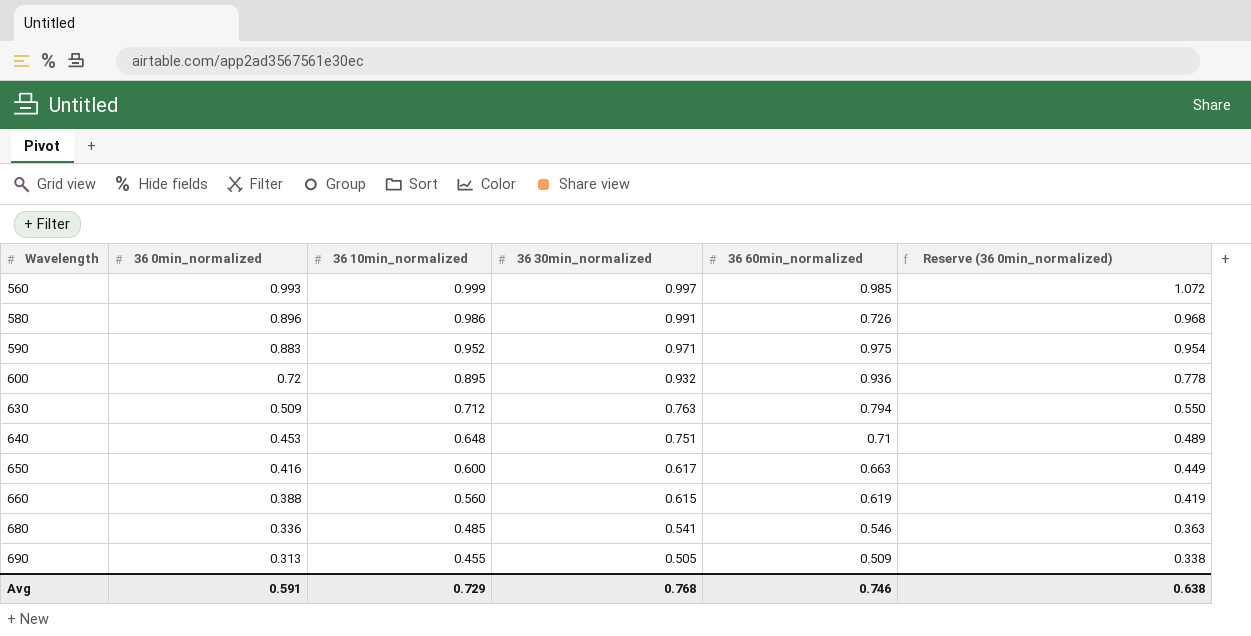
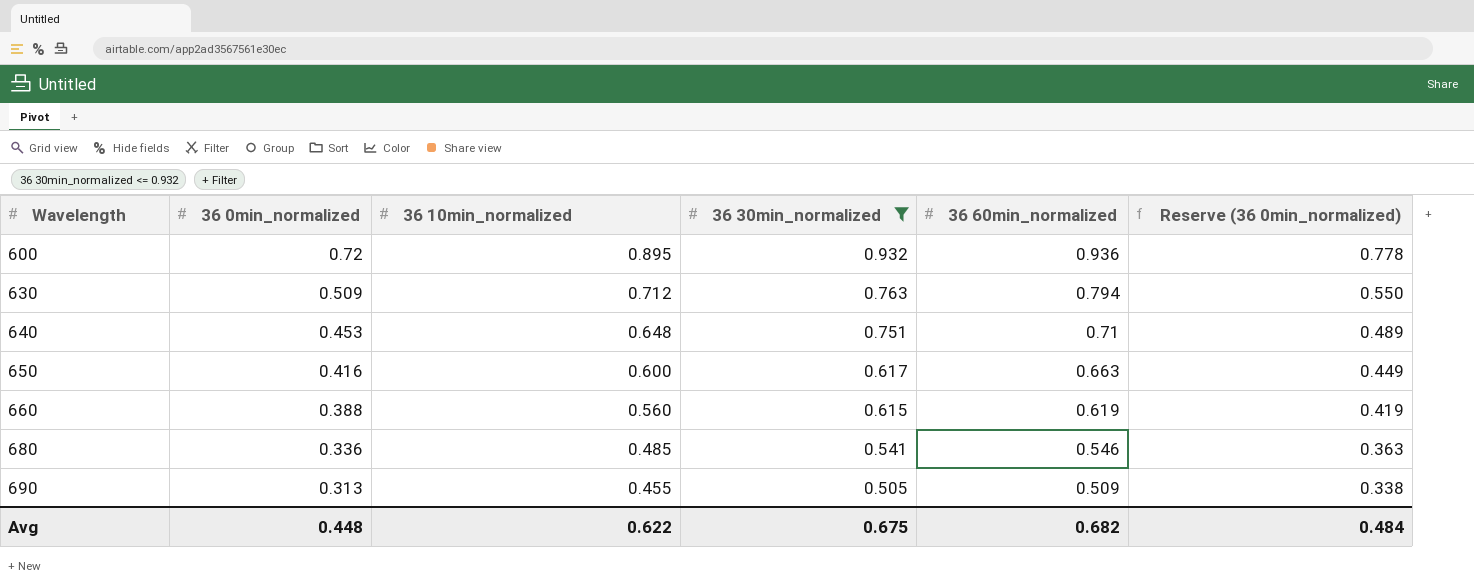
filter: none -> 36 30min_normalized <= 0.932
Avg | 36 0min_normalized: 0.591 -> 0.448
Avg | 36 10min_normalized: 0.729 -> 0.622
Avg | 36 30min_normalized: 0.768 -> 0.675
Avg | 36 60min_normalized: 0.746 -> 0.682
Avg | Reserve (36 0min_normalized): 0.638 -> 0.484

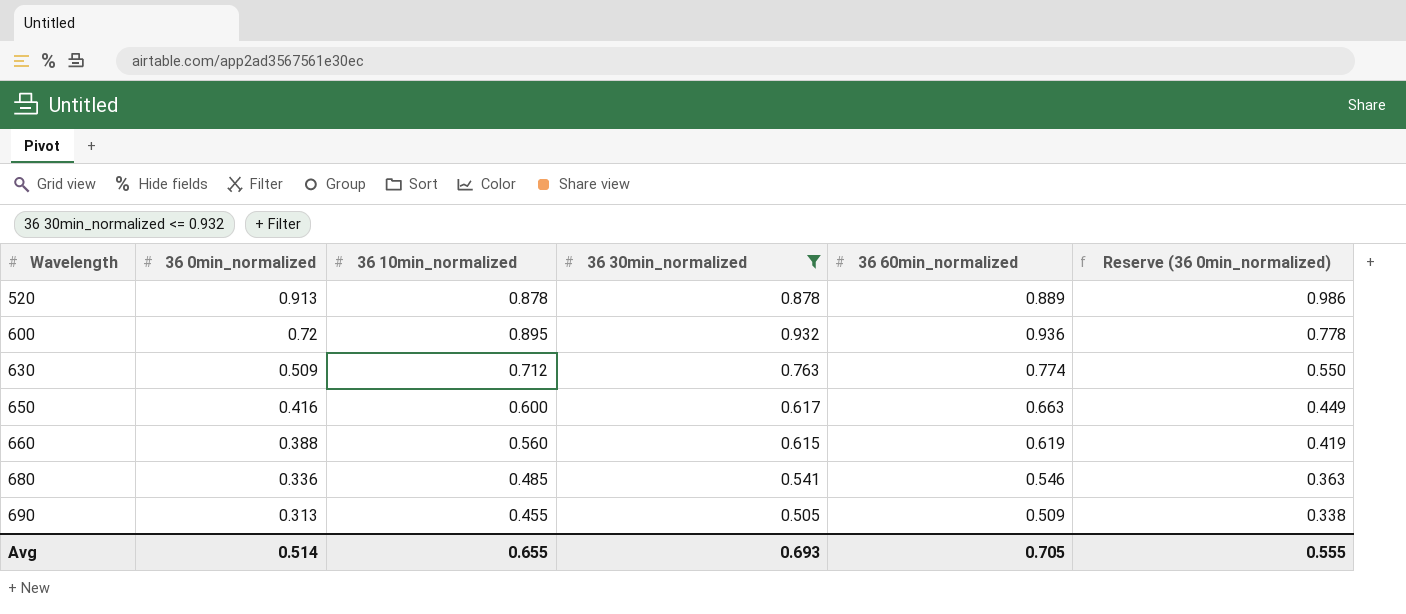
row 640: 0.453 | 0.648 | 0.751 | 0.71 | 0.489 -> none
row 520: none -> 0.913 | 0.878 | 0.878 | 0.889 | 0.986
630 | 36 60min_normalized: 0.794 -> 0.774
Avg | 36 0min_normalized: 0.448 -> 0.514
Avg | 36 10min_normalized: 0.622 -> 0.655
Avg | 36 30min_normalized: 0.675 -> 0.693
Avg | 36 60min_normalized: 0.682 -> 0.705
Avg | Reserve (36 0min_normalized): 0.484 -> 0.555

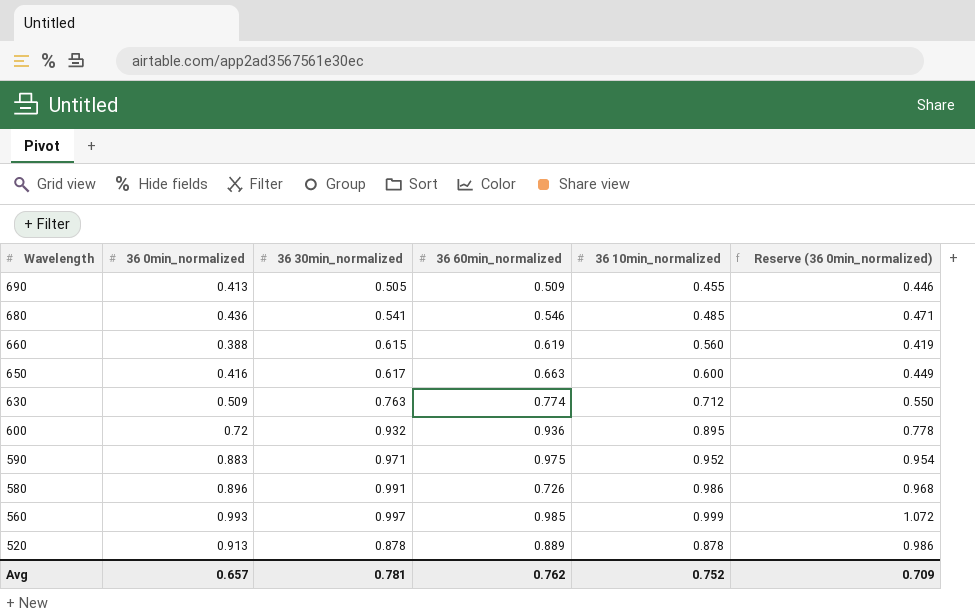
filter: 36 30min_normalized <= 0.932 -> none
row order: Wavelength ascending -> Wavelength descending
column 36 10min_normalized | position: 3 -> 5
690 | 36 0min_normalized: 0.313 -> 0.413
690 | Reserve (36 0min_normalized): 0.338 -> 0.446
680 | 36 0min_normalized: 0.336 -> 0.436
680 | Reserve (36 0min_normalized): 0.363 -> 0.471
Avg | 36 0min_normalized: 0.514 -> 0.657
Avg | 36 30min_normalized: 0.693 -> 0.781
Avg | 36 60min_normalized: 0.705 -> 0.762
Avg | 36 10min_normalized: 0.655 -> 0.752
Avg | Reserve (36 0min_normalized): 0.555 -> 0.709

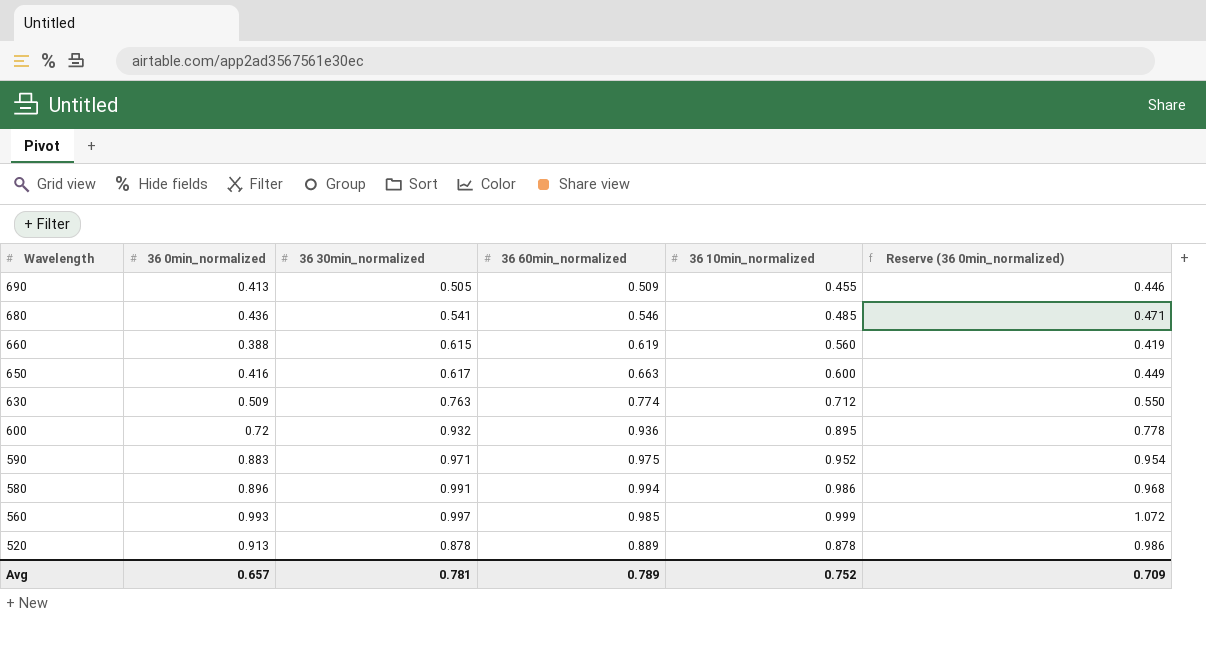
580 | 36 60min_normalized: 0.726 -> 0.994
Avg | 36 60min_normalized: 0.762 -> 0.789

